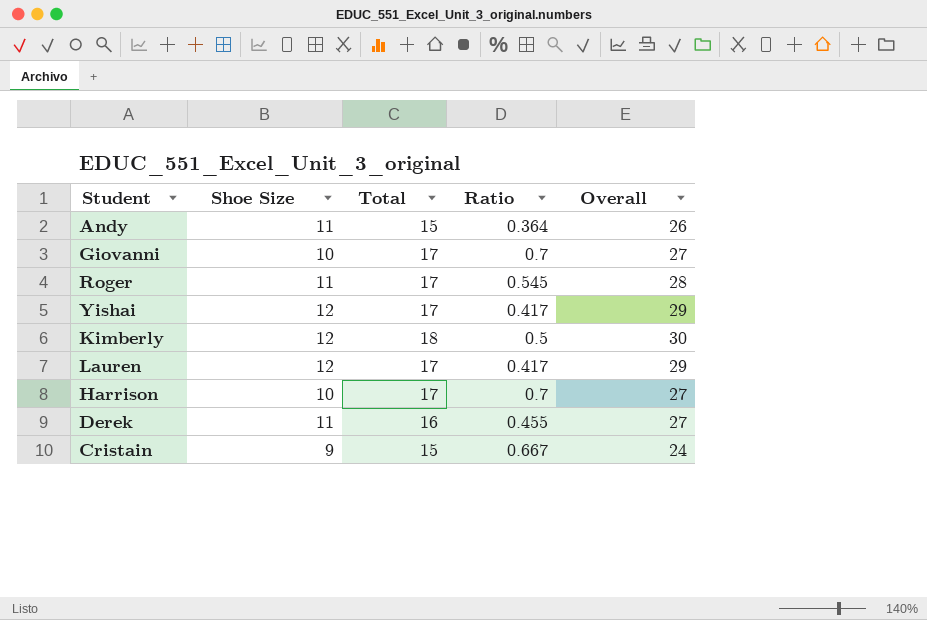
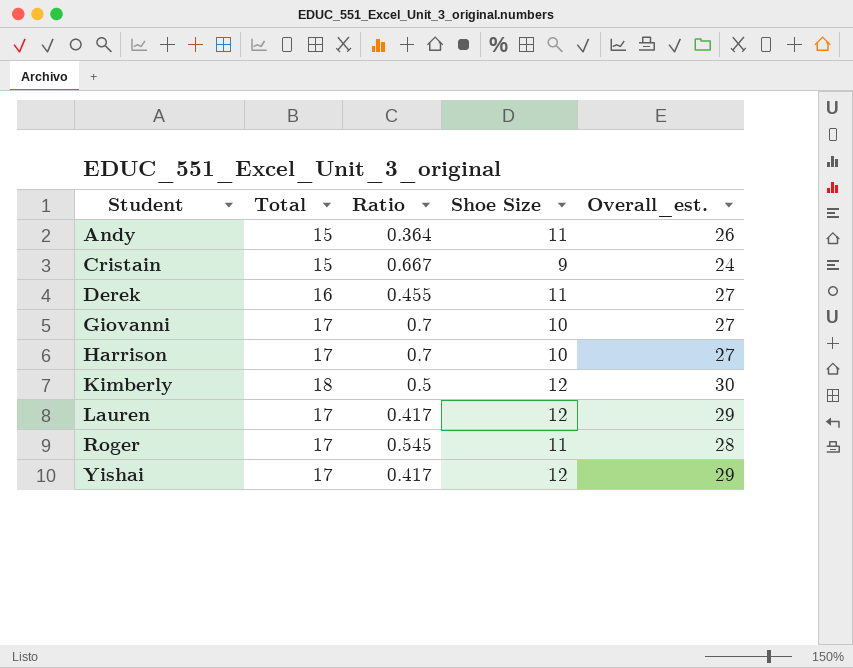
row order: none -> Student ascending
column Shoe Size | position: 2 -> 4
column name: Overall -> Overall_est.

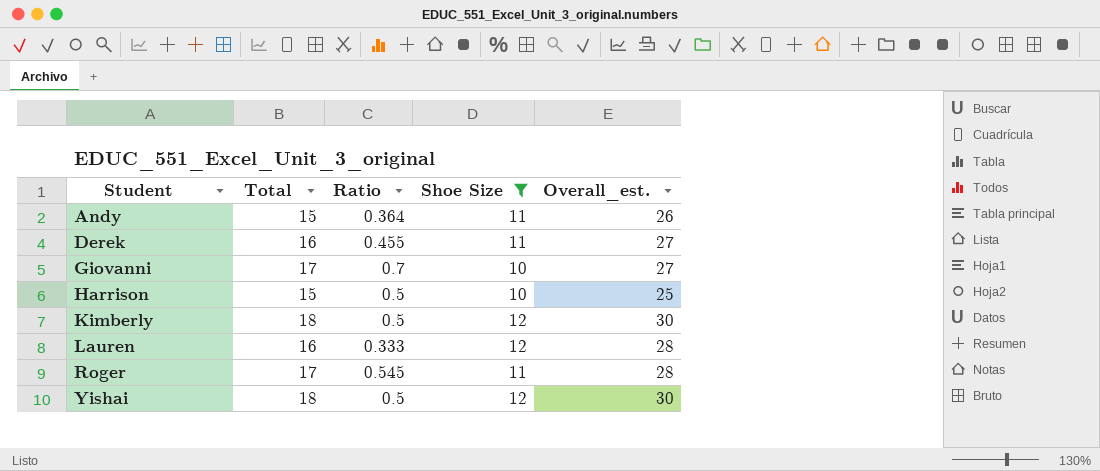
filter: none -> Shoe Size != 9
Harrison | Total: 17 -> 15
Harrison | Ratio: 0.7 -> 0.5
Harrison | Overall_est.: 27 -> 25
Lauren | Total: 17 -> 16
Lauren | Ratio: 0.417 -> 0.333
Lauren | Overall_est.: 29 -> 28
Yishai | Total: 17 -> 18
Yishai | Ratio: 0.417 -> 0.5
Yishai | Overall_est.: 29 -> 30

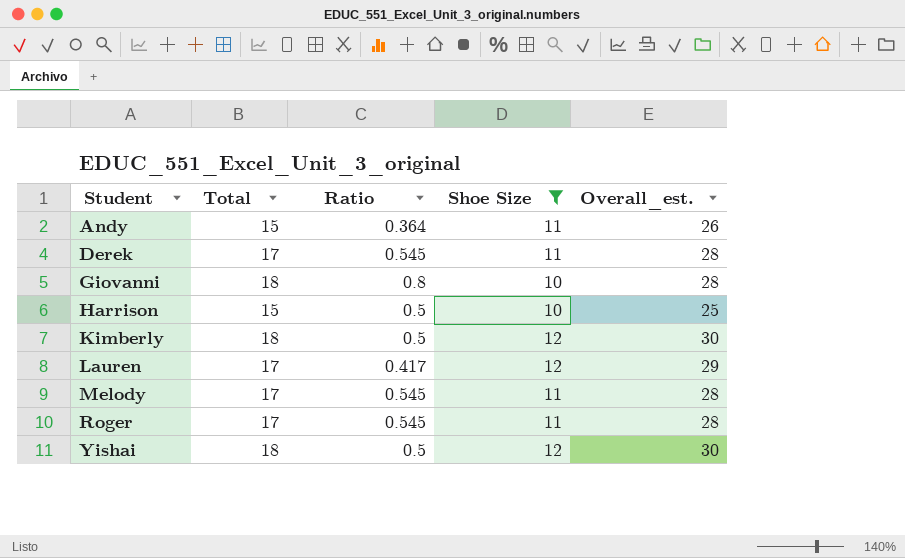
Derek | Total: 16 -> 17
Derek | Ratio: 0.455 -> 0.545
Derek | Overall_est.: 27 -> 28
Giovanni | Total: 17 -> 18
Giovanni | Ratio: 0.7 -> 0.8
Giovanni | Overall_est.: 27 -> 28
Lauren | Total: 16 -> 17
Lauren | Ratio: 0.333 -> 0.417
Lauren | Overall_est.: 28 -> 29
row Melody: none -> 17 | 0.545 | 11 | 28

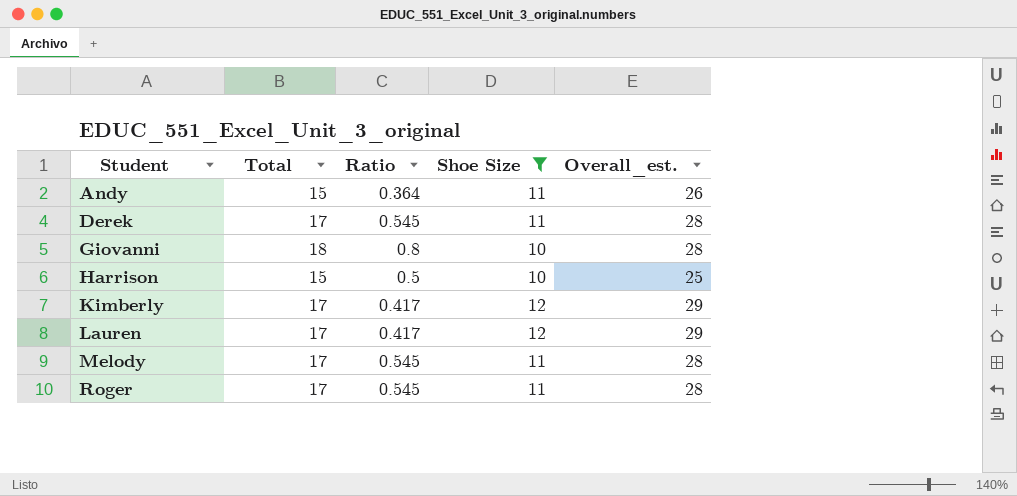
row Yishai: 18 | 0.5 | 12 | 30 -> none
Kimberly | Total: 18 -> 17
Kimberly | Ratio: 0.5 -> 0.417
Kimberly | Overall_est.: 30 -> 29

